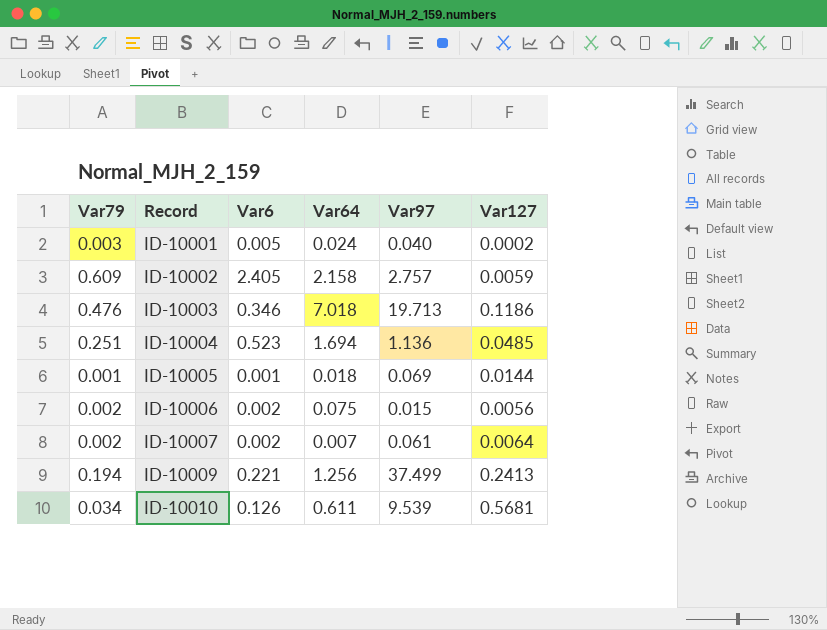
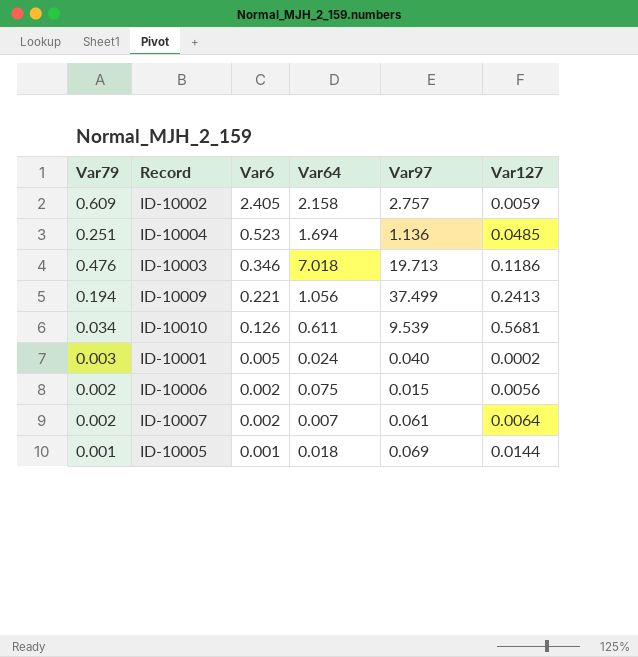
row order: Record ascending -> Var6 descending
ID-10009 | Var64: 1.256 -> 1.056

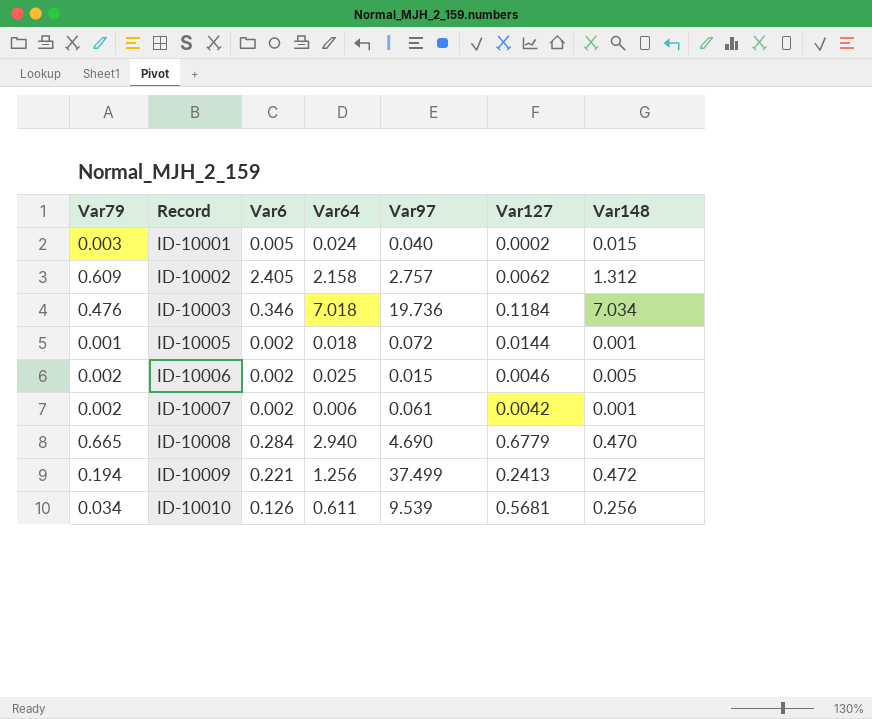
row order: Var6 descending -> Record ascending
column Var148 | position: none -> 7
row ID-10004: 0.251 | 0.523 | 1.694 | 1.136 | 0.0485 -> none
ID-10002 | Var127: 0.0059 -> 0.0062
ID-10003 | Var97: 19.713 -> 19.736
ID-10003 | Var127: 0.1186 -> 0.1184
ID-10005 | Var6: 0.001 -> 0.002
ID-10005 | Var97: 0.069 -> 0.072
ID-10006 | Var64: 0.075 -> 0.025
ID-10006 | Var127: 0.0056 -> 0.0046
ID-10007 | Var64: 0.007 -> 0.006
ID-10007 | Var127: 0.0064 -> 0.0042
row ID-10008: none -> 0.665 | 0.284 | 2.940 | 4.690 | 0.6779 | 0.470
ID-10009 | Var64: 1.056 -> 1.256

